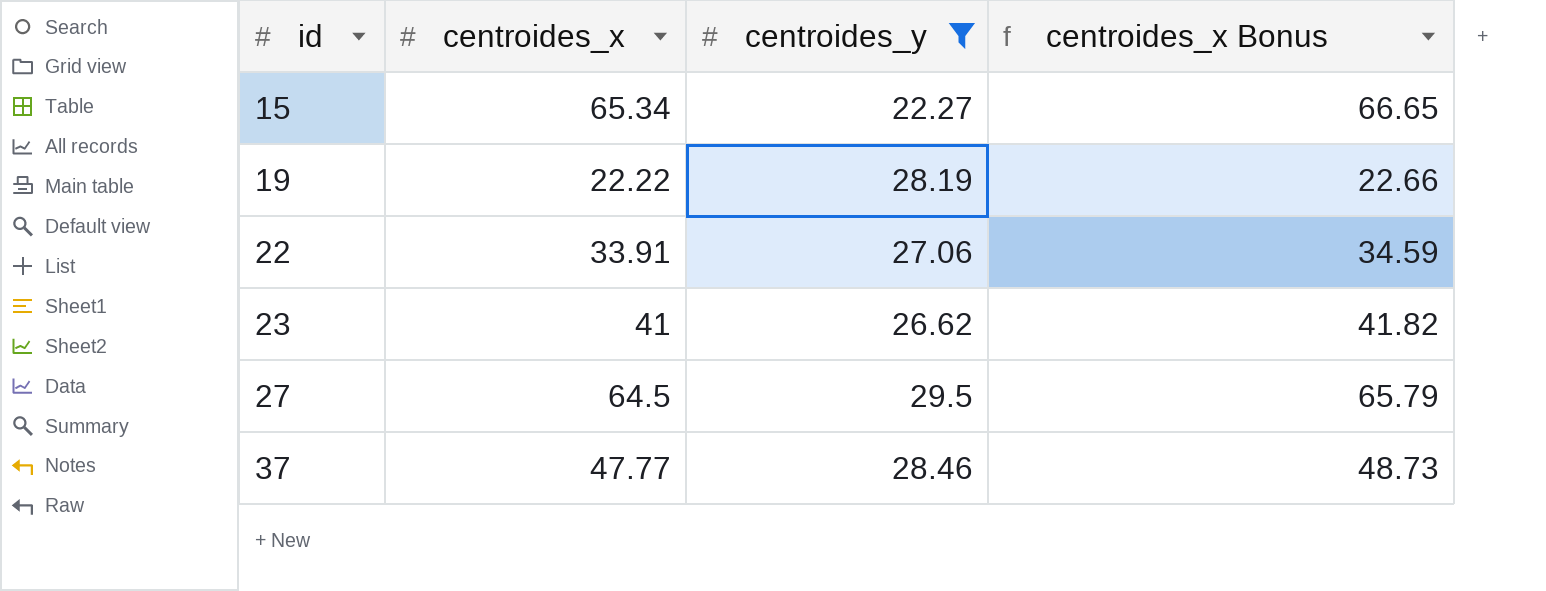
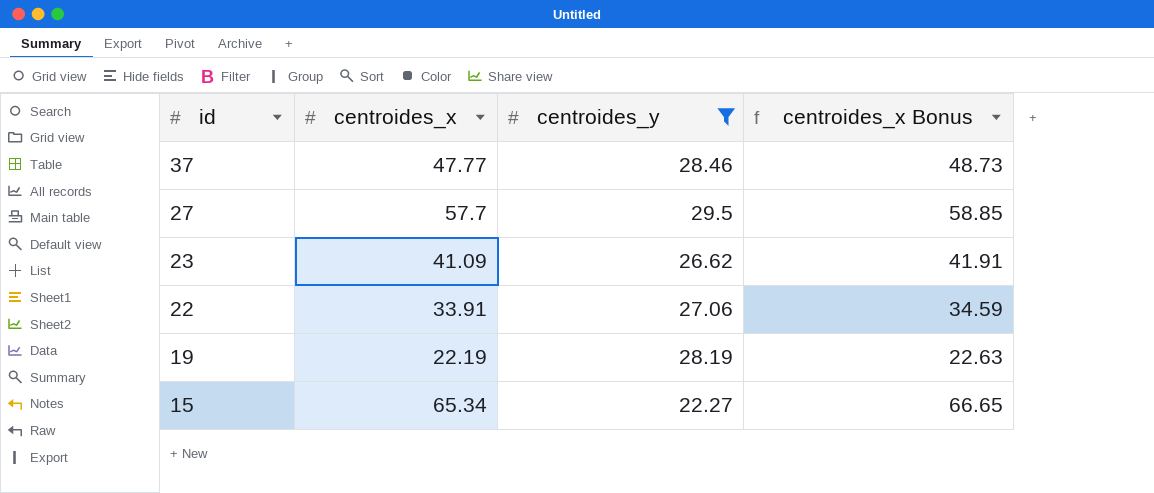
row order: id ascending -> id descending
27 | centroides_x: 64.5 -> 57.7
27 | centroides_x Bonus: 65.79 -> 58.85
23 | centroides_x: 41 -> 41.09
23 | centroides_x Bonus: 41.82 -> 41.91
19 | centroides_x: 22.22 -> 22.19
19 | centroides_x Bonus: 22.66 -> 22.63

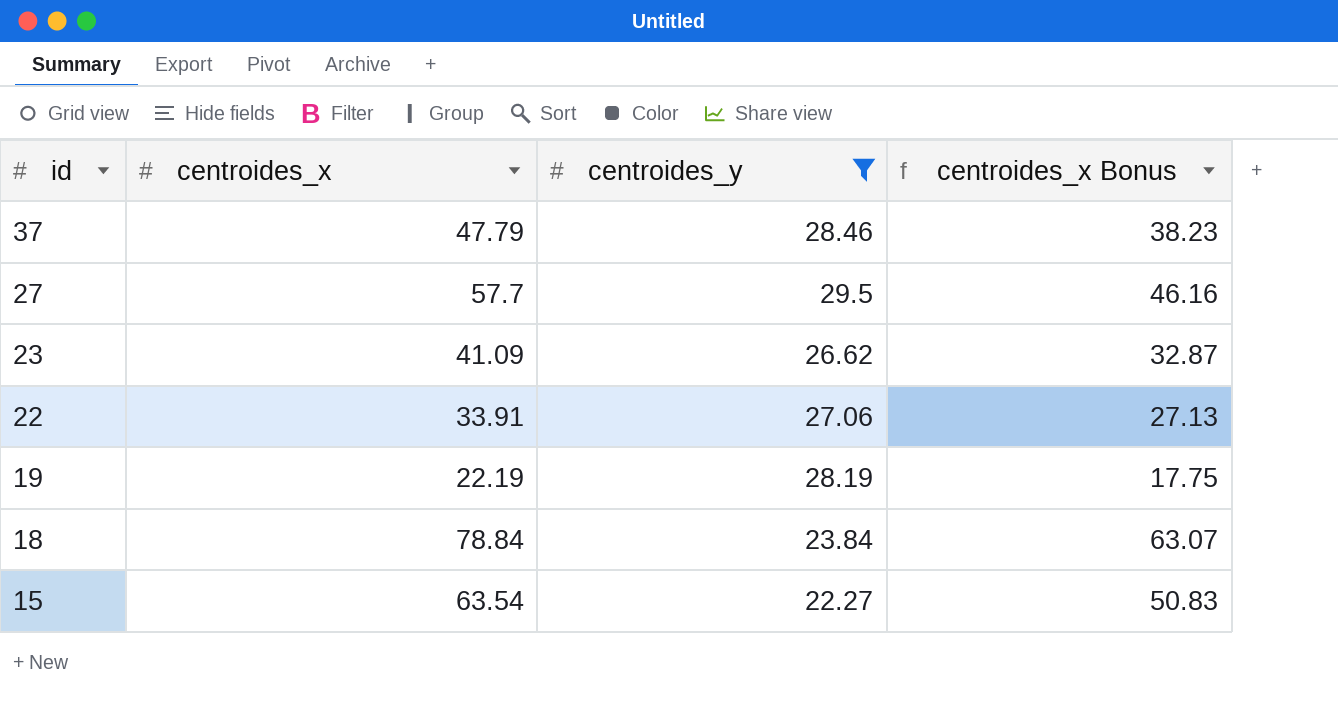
column centroides_x Bonus | formula: [centroides_x] * 1.02 -> [centroides_x] * 0.8
37 | centroides_x: 47.77 -> 47.79
row 18: none -> 78.84 | 23.84 | 63.07
15 | centroides_x: 65.34 -> 63.54

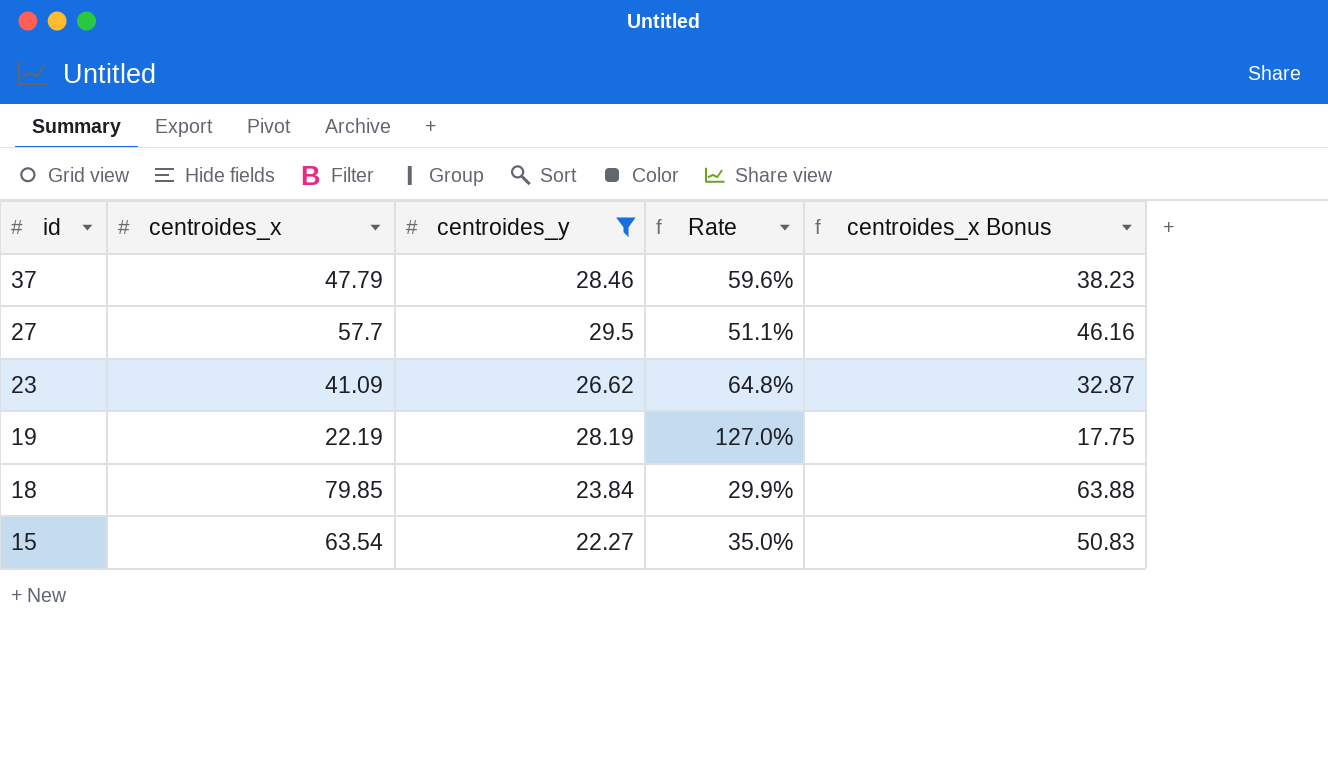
column Rate | formula: none -> [centroides_y] / [centroides_x]
row 22: 33.91 | 27.06 | 27.13 -> none
18 | centroides_x: 78.84 -> 79.85
18 | centroides_x Bonus: 63.07 -> 63.88

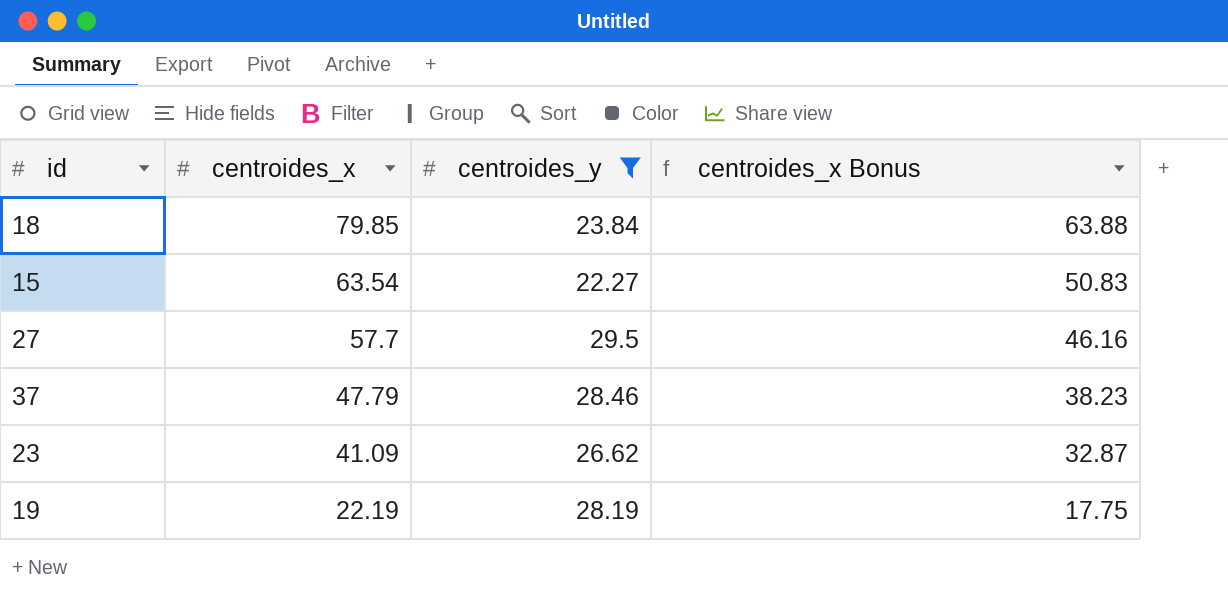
row order: id descending -> centroides_x descending
column Rate | formula: [centroides_y] / [centroides_x] -> none

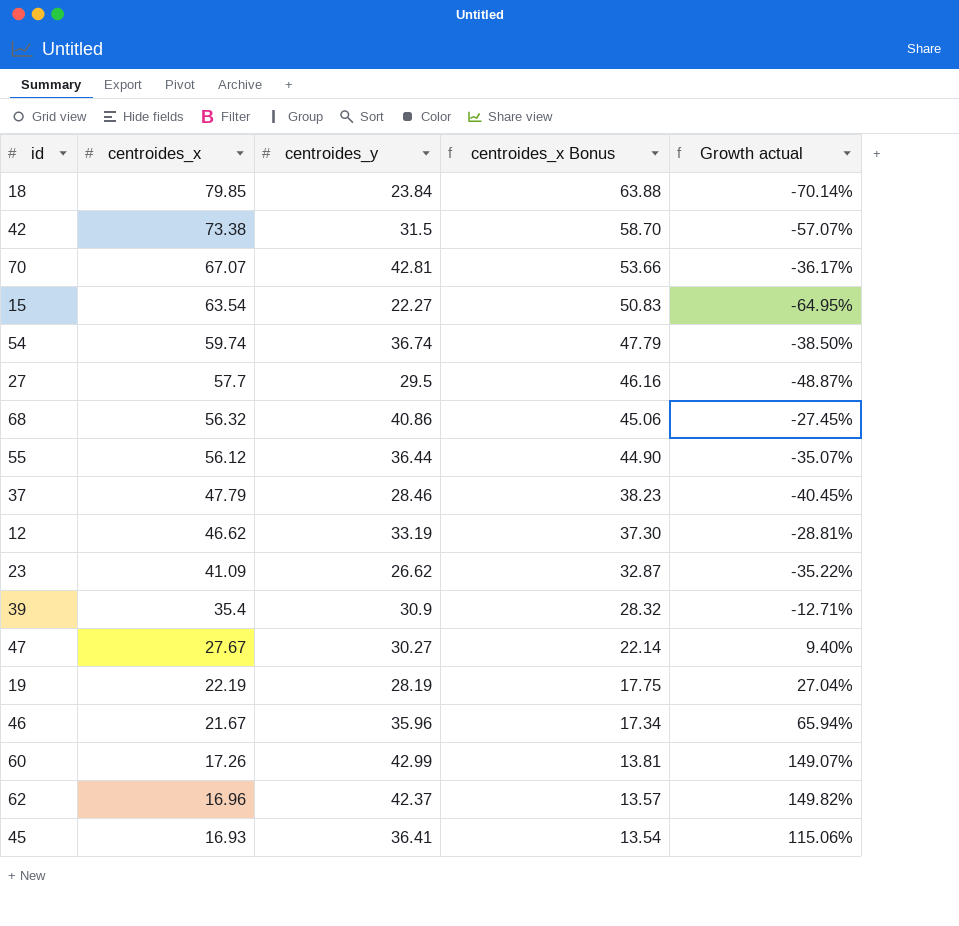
filter: centroides_y <= 29.5 -> none
column Growth actual | formula: none -> ([centroides_y] - [centroides_x]) / [centroides_x]

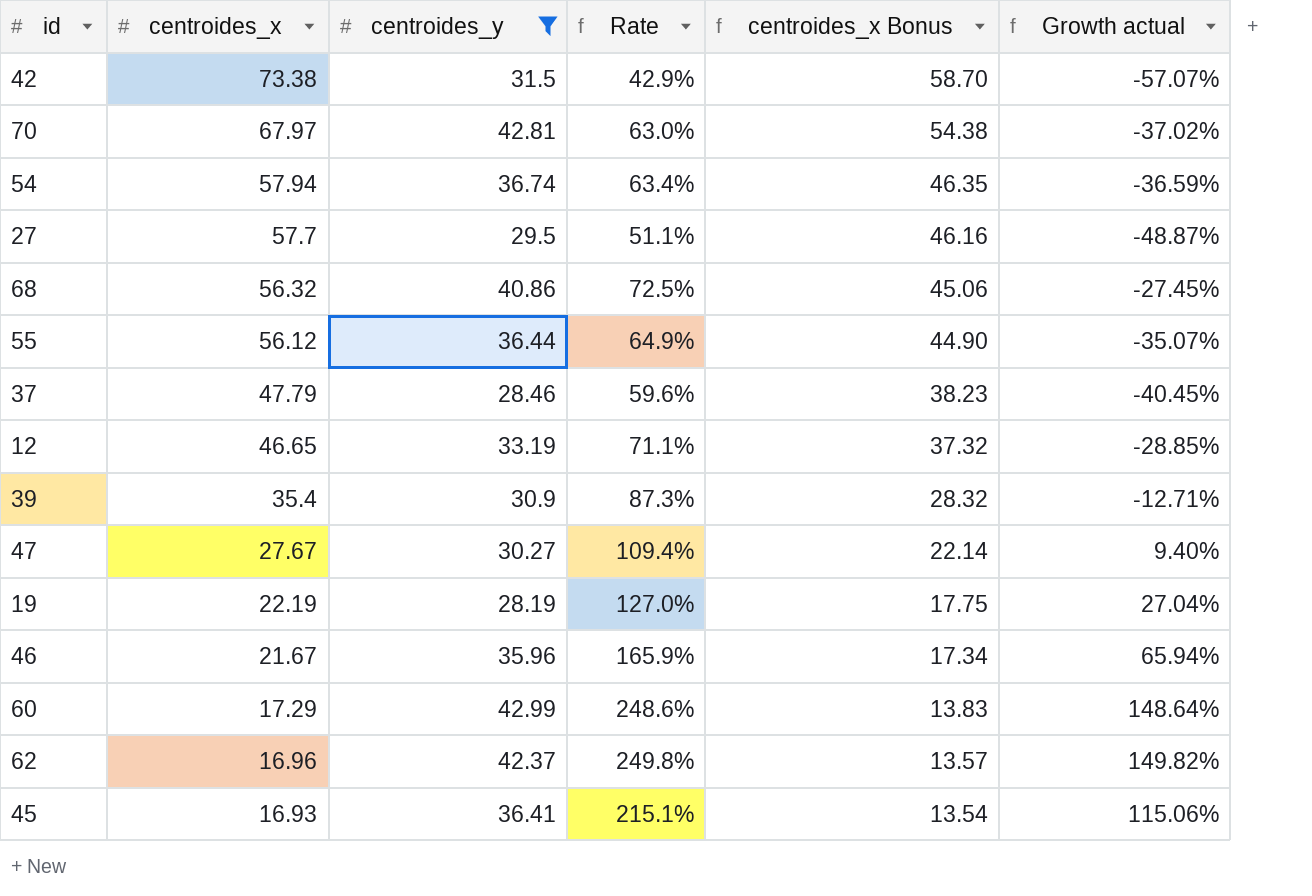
filter: none -> centroides_y >= 28.19
column Rate | formula: none -> [centroides_y] / [centroides_x]
70 | centroides_x: 67.07 -> 67.97
70 | centroides_x Bonus: 53.66 -> 54.38
70 | Growth actual: -36.17% -> -37.02%
54 | centroides_x: 59.74 -> 57.94
54 | centroides_x Bonus: 47.79 -> 46.35
54 | Growth actual: -38.50% -> -36.59%
12 | centroides_x: 46.62 -> 46.65
12 | centroides_x Bonus: 37.30 -> 37.32
12 | Growth actual: -28.81% -> -28.85%
60 | centroides_x: 17.26 -> 17.29
60 | centroides_x Bonus: 13.81 -> 13.83
60 | Growth actual: 149.07% -> 148.64%

